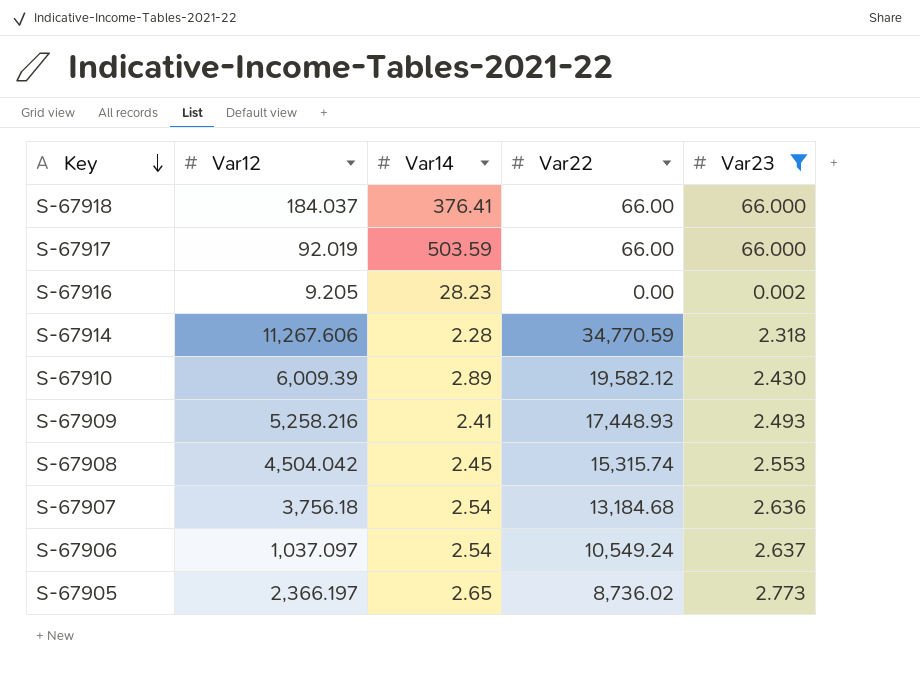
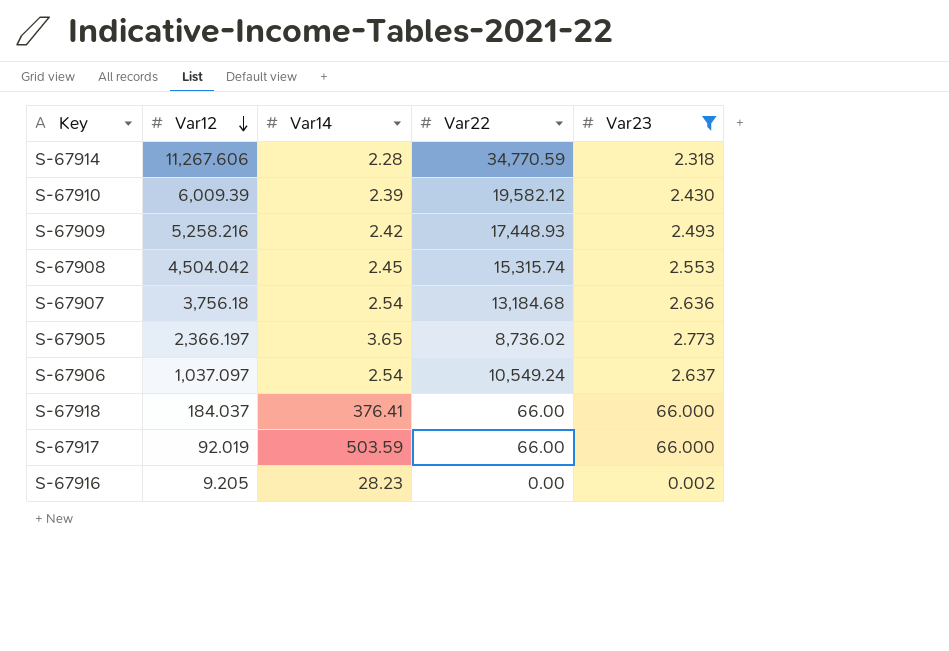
row order: Key descending -> Var12 descending
S-67910 | Var14: 2.89 -> 2.39
S-67909 | Var14: 2.41 -> 2.42
S-67905 | Var14: 2.65 -> 3.65

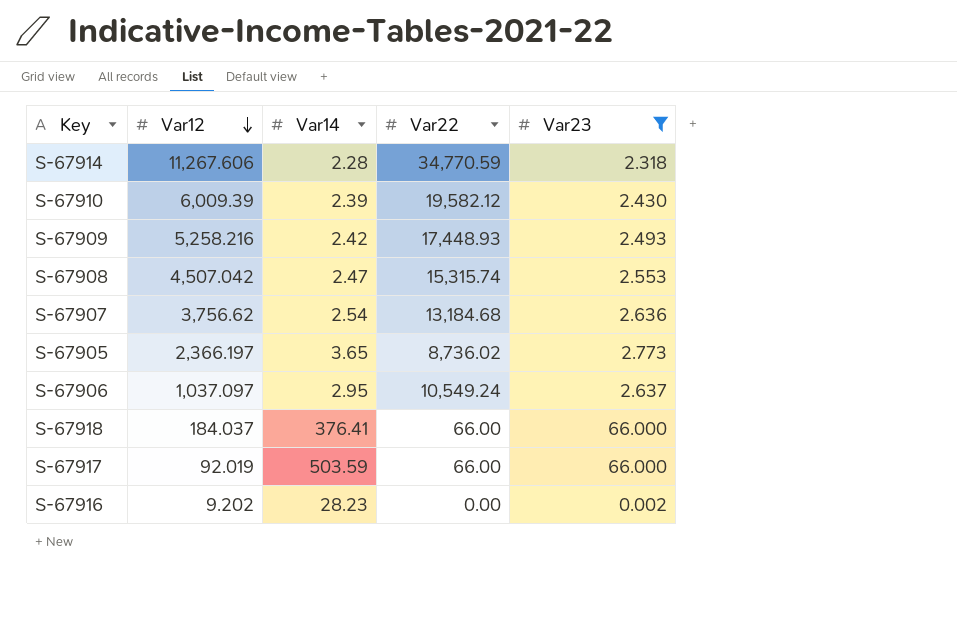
S-67908 | Var12: 4,504.042 -> 4,507.042
S-67908 | Var14: 2.45 -> 2.47
S-67907 | Var12: 3,756.18 -> 3,756.62
S-67906 | Var14: 2.54 -> 2.95
S-67916 | Var12: 9.205 -> 9.202

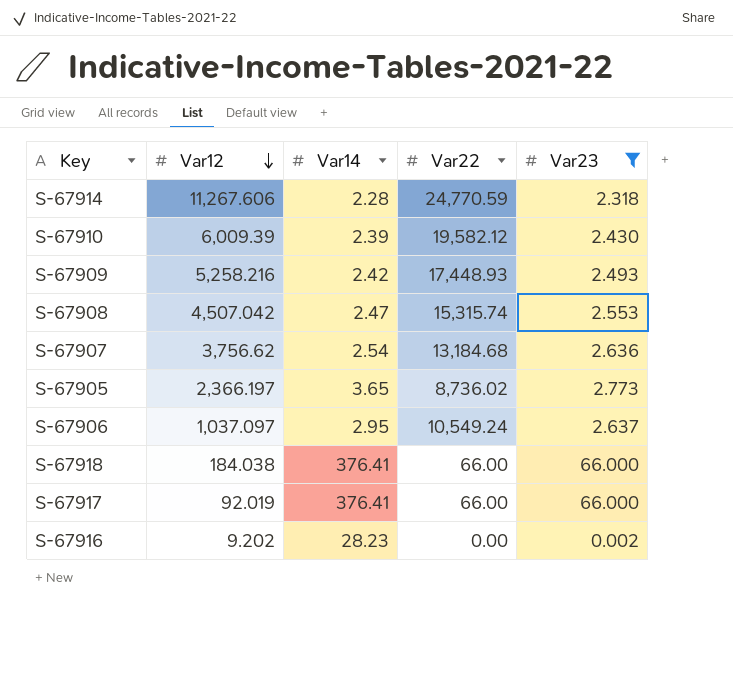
S-67914 | Var22: 34,770.59 -> 24,770.59
S-67918 | Var12: 184.037 -> 184.038
S-67917 | Var14: 503.59 -> 376.41

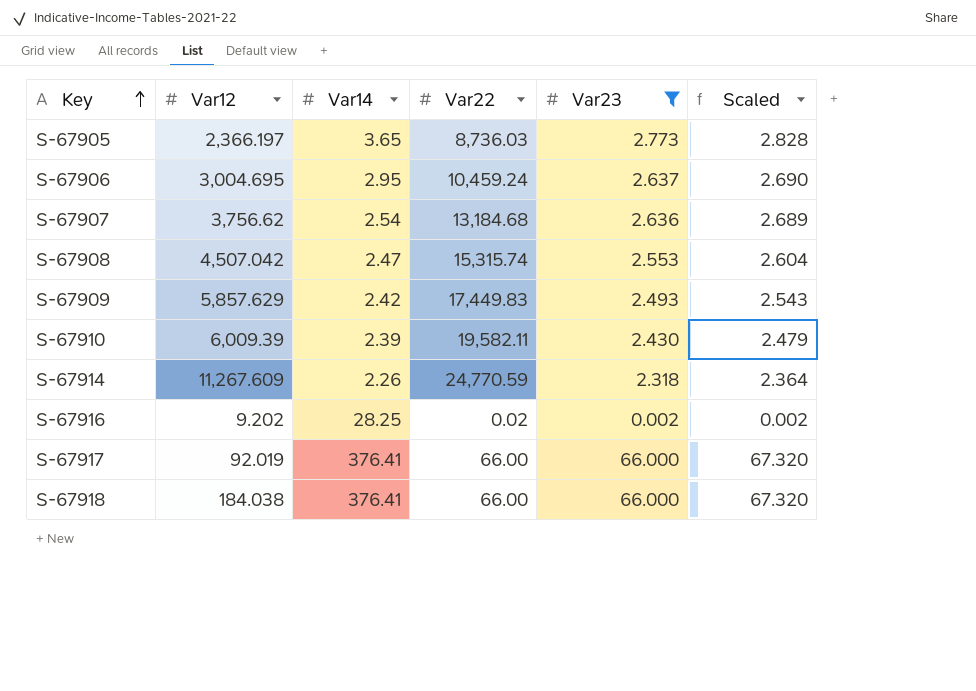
row order: Var12 descending -> Key ascending
column Scaled | formula: none -> [Var23] * 1.02
S-67905 | Var22: 8,736.02 -> 8,736.03
S-67906 | Var12: 1,037.097 -> 3,004.695
S-67906 | Var22: 10,549.24 -> 10,459.24
S-67909 | Var12: 5,258.216 -> 5,857.629
S-67909 | Var22: 17,448.93 -> 17,449.83
S-67910 | Var22: 19,582.12 -> 19,582.11
S-67914 | Var12: 11,267.606 -> 11,267.609
S-67914 | Var14: 2.28 -> 2.26
S-67916 | Var14: 28.23 -> 28.25
S-67916 | Var22: 0.00 -> 0.02

